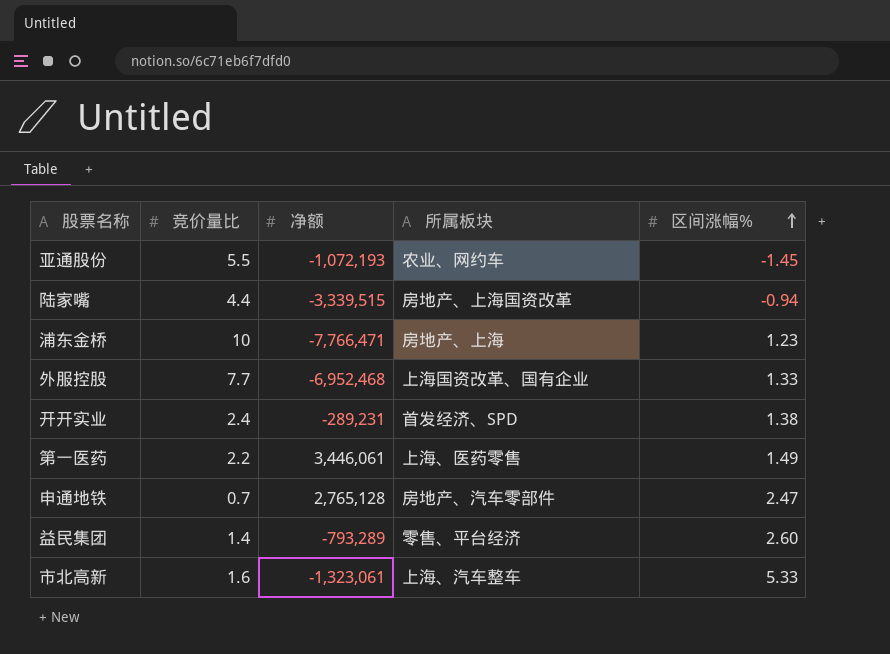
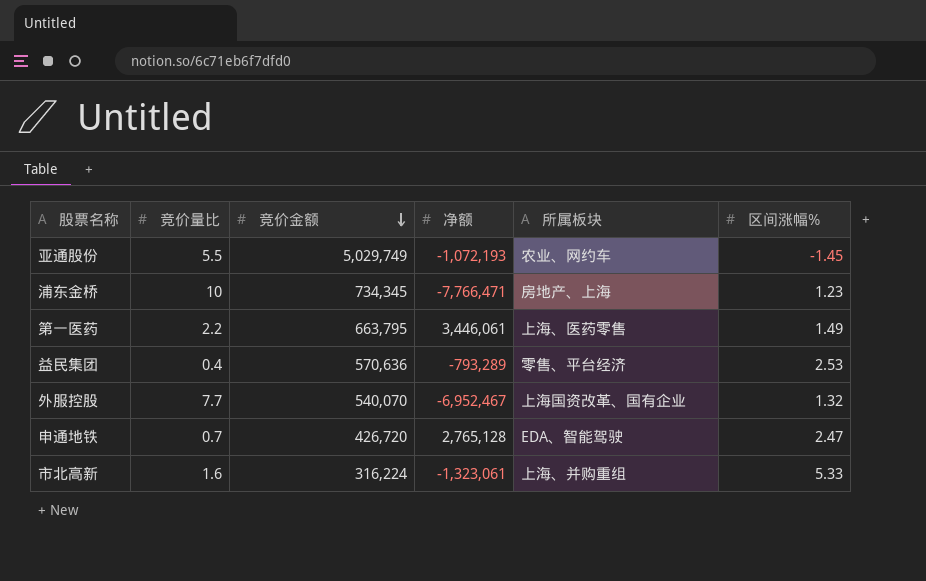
row order: 区间涨幅% ascending -> 竞价金额 descending
column 竞价金额 | position: none -> 3
row 陆家嘴: 4.4 | -3,339,515 | 房地产、上海国资改革 | -0.94 -> none
row 开开实业: 2.4 | -289,231 | 首发经济、SPD | 1.38 -> none
益民集团 | 竞价量比: 1.4 -> 0.4
益民集团 | 区间涨幅%: 2.60 -> 2.53
外服控股 | 净额: -6,952,468 -> -6,952,467
外服控股 | 区间涨幅%: 1.33 -> 1.32
申通地铁 | 所属板块: 房地产、汽车零部件 -> EDA、智能驾驶
市北高新 | 所属板块: 上海、汽车整车 -> 上海、并购重组

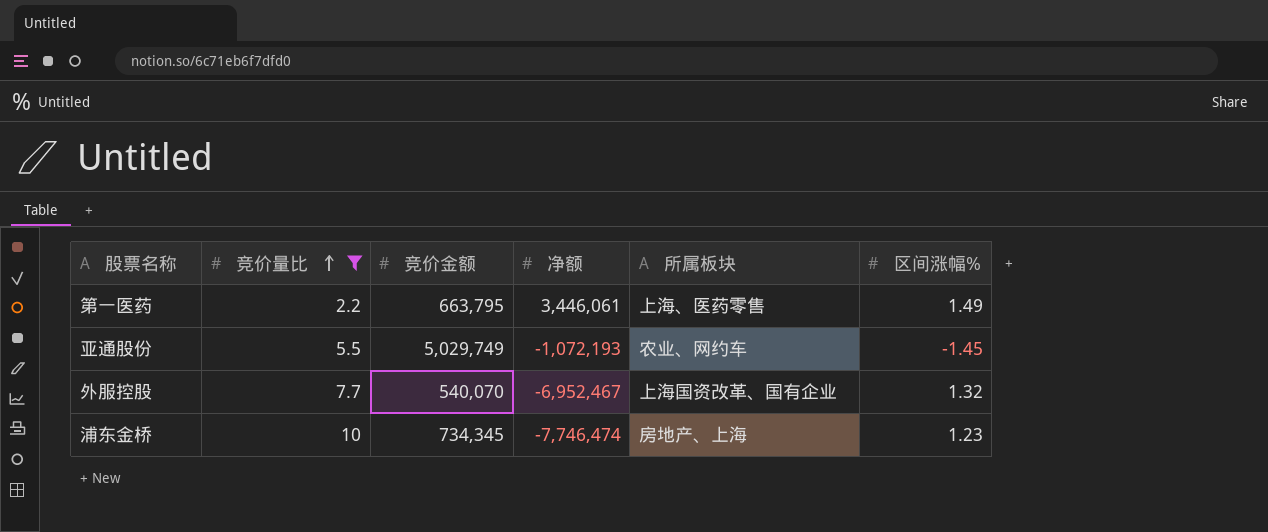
filter: none -> 竞价量比 >= 2.2
row order: 竞价金额 descending -> 竞价量比 ascending
浦东金桥 | 净额: -7,766,471 -> -7,746,474

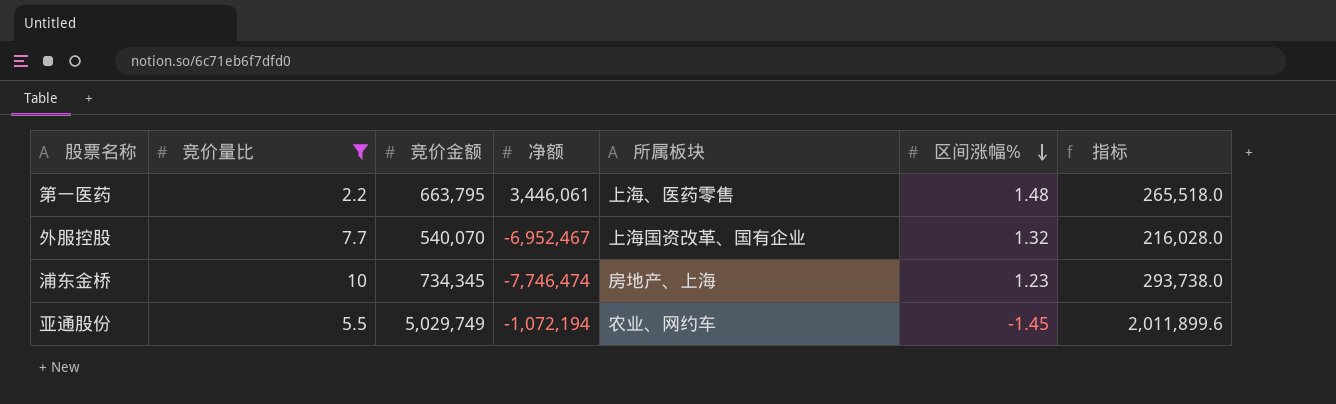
row order: 竞价量比 ascending -> 区间涨幅% descending
column 指标 | formula: none -> [竞价金额] * 0.4
第一医药 | 区间涨幅%: 1.49 -> 1.48
亚通股份 | 净额: -1,072,193 -> -1,072,194

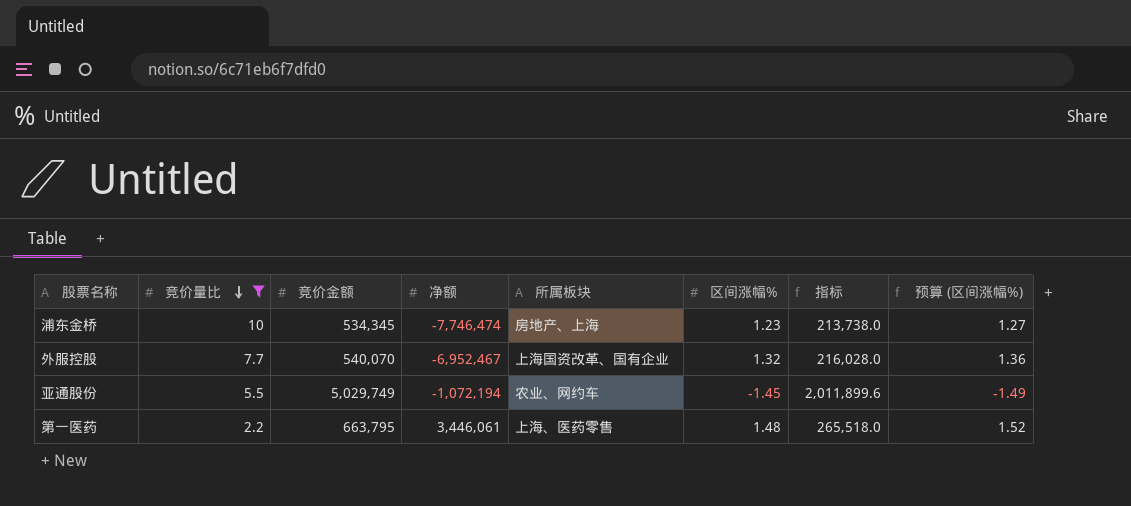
row order: 区间涨幅% descending -> 竞价量比 descending
column 预算 (区间涨幅%) | formula: none -> [区间涨幅%] * 1.03
浦东金桥 | 竞价金额: 734,345 -> 534,345
浦东金桥 | 指标: 293,738.0 -> 213,738.0

